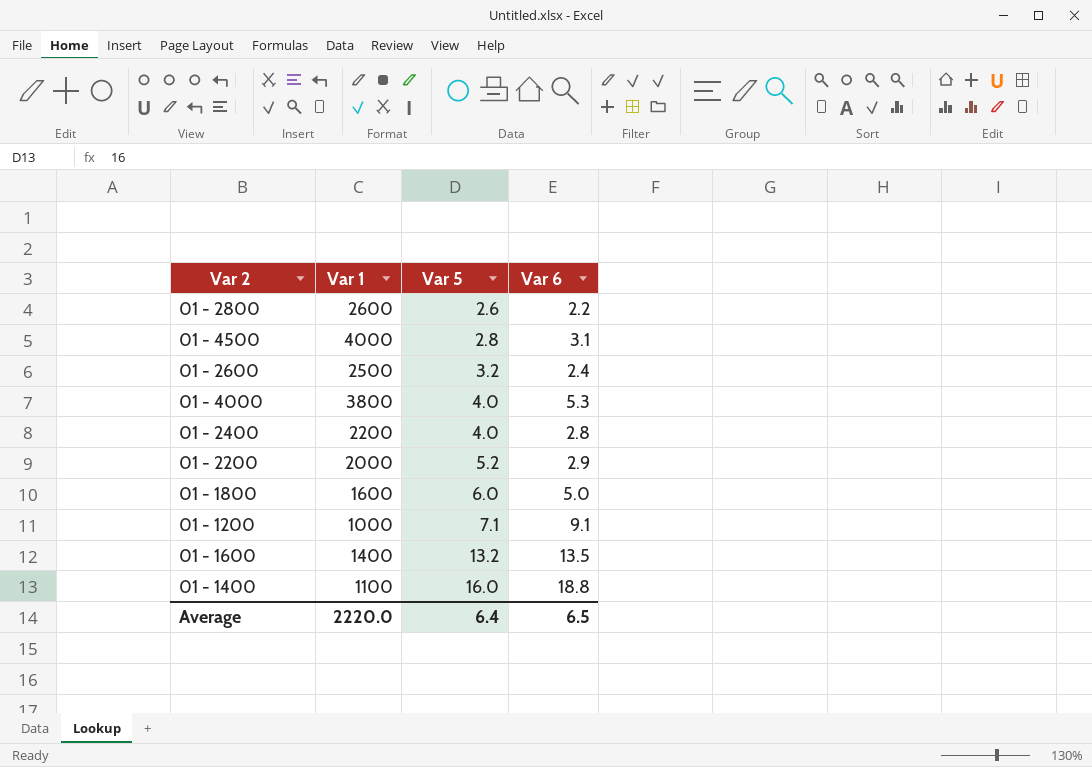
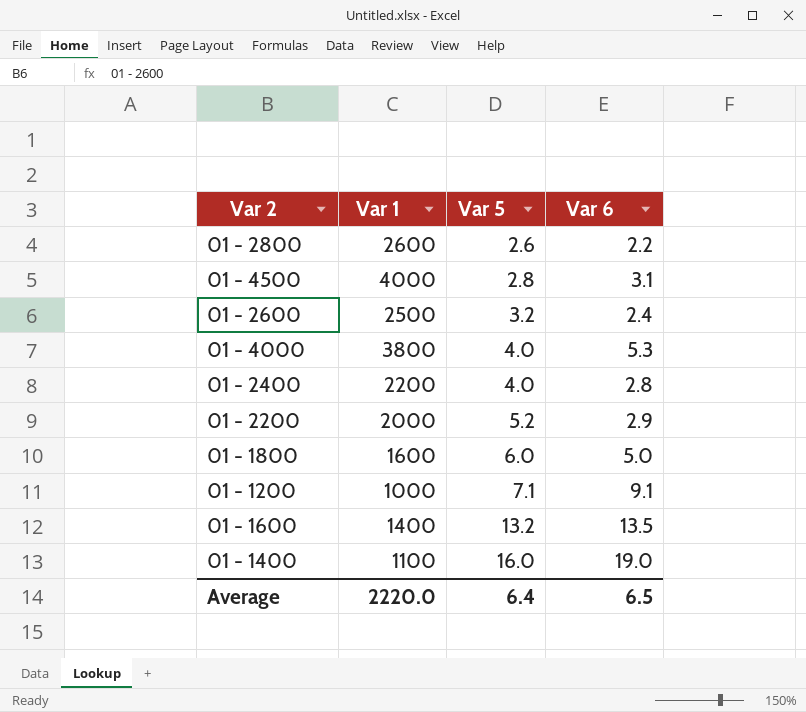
01 - 1400 | Var 6: 18.8 -> 19.0

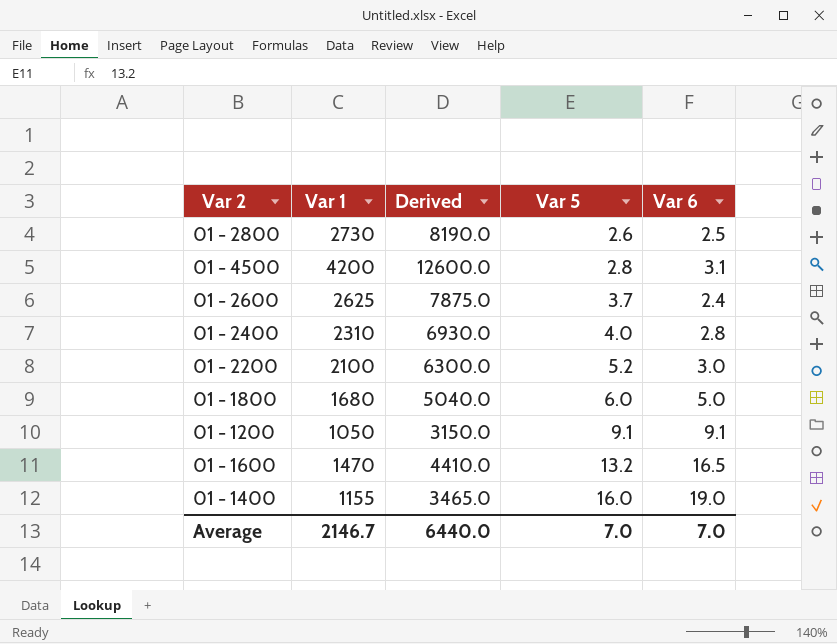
column Derived | formula: none -> [Var 1] * 3
row 01 - 4000: 3800 | 4.0 | 5.3 -> none
01 - 2800 | Var 1: 2600 -> 2730
01 - 2800 | Var 6: 2.2 -> 2.5
01 - 4500 | Var 1: 4000 -> 4200
01 - 2600 | Var 1: 2500 -> 2625
01 - 2600 | Var 5: 3.2 -> 3.7
01 - 2400 | Var 1: 2200 -> 2310
01 - 2200 | Var 1: 2000 -> 2100
01 - 2200 | Var 6: 2.9 -> 3.0
01 - 1800 | Var 1: 1600 -> 1680
01 - 1200 | Var 1: 1000 -> 1050
01 - 1200 | Var 5: 7.1 -> 9.1
01 - 1600 | Var 1: 1400 -> 1470
01 - 1600 | Var 6: 13.5 -> 16.5
01 - 1400 | Var 1: 1100 -> 1155
Average | Var 1: 2220.0 -> 2146.7
Average | Var 5: 6.4 -> 7.0
Average | Var 6: 6.5 -> 7.0

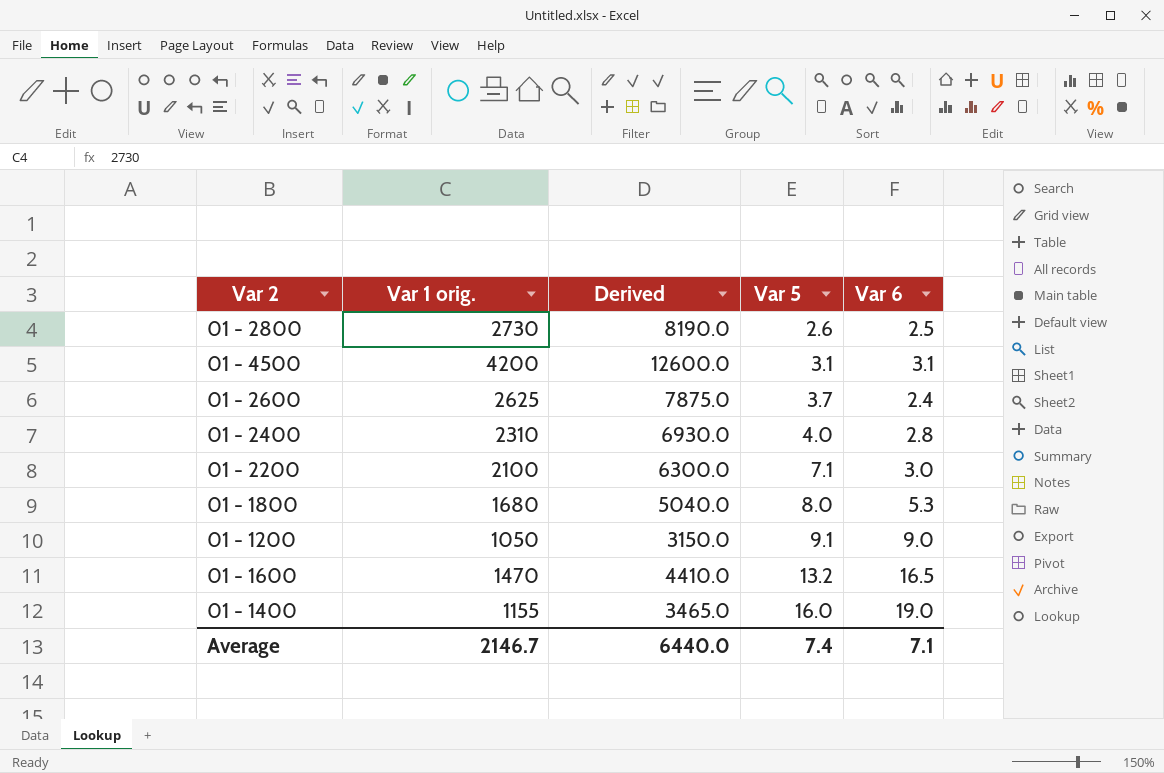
column name: Var 1 -> Var 1 orig.
01 - 4500 | Var 5: 2.8 -> 3.1
01 - 2200 | Var 5: 5.2 -> 7.1
01 - 1800 | Var 5: 6.0 -> 8.0
01 - 1800 | Var 6: 5.0 -> 5.3
01 - 1200 | Var 6: 9.1 -> 9.0
Average | Var 5: 7.0 -> 7.4
Average | Var 6: 7.0 -> 7.1

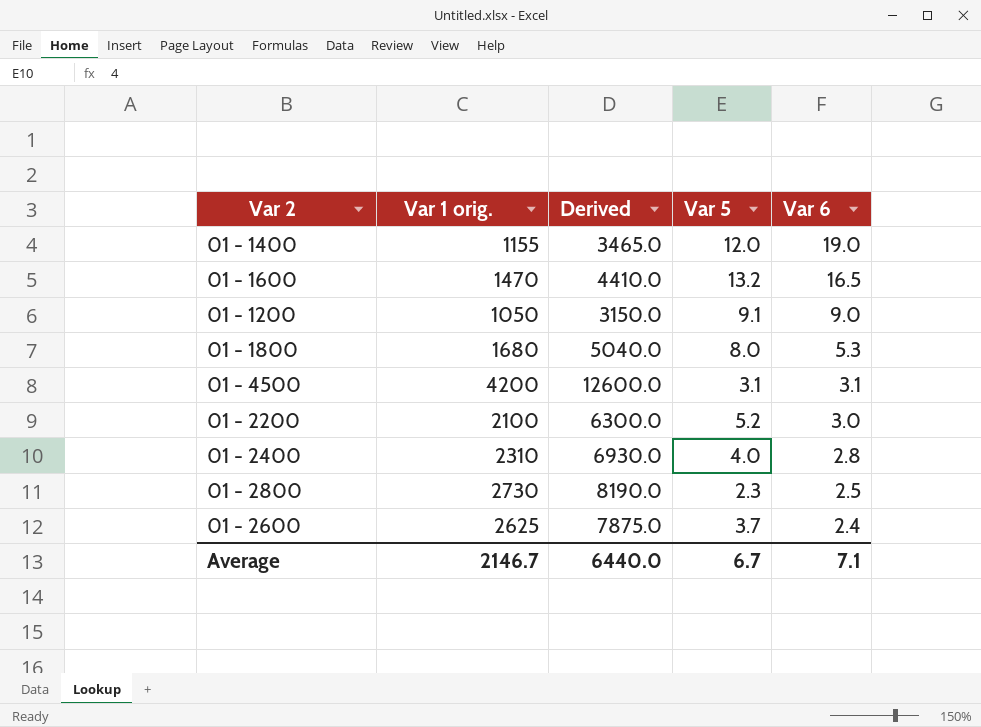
row order: Var 5 ascending -> Var 6 descending
01 - 1400 | Var 5: 16.0 -> 12.0
01 - 2200 | Var 5: 7.1 -> 5.2
01 - 2800 | Var 5: 2.6 -> 2.3
Average | Var 5: 7.4 -> 6.7

